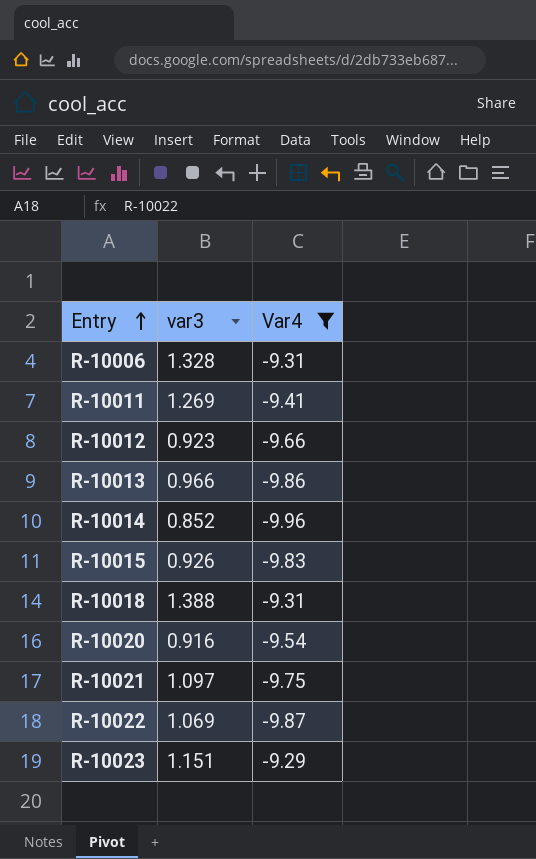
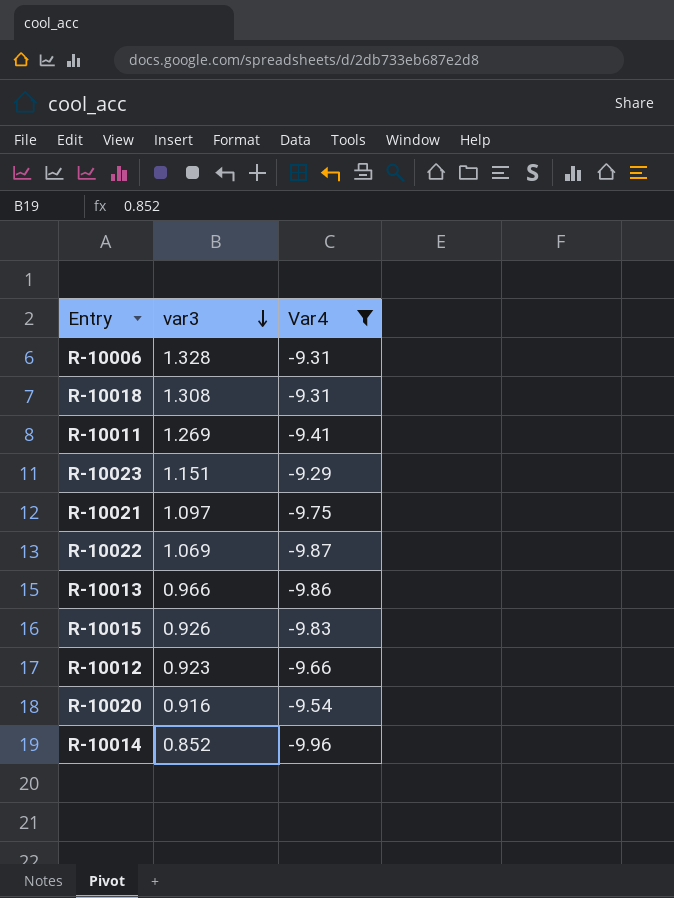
row order: Entry ascending -> var3 descending
R-10018 | var3: 1.388 -> 1.308

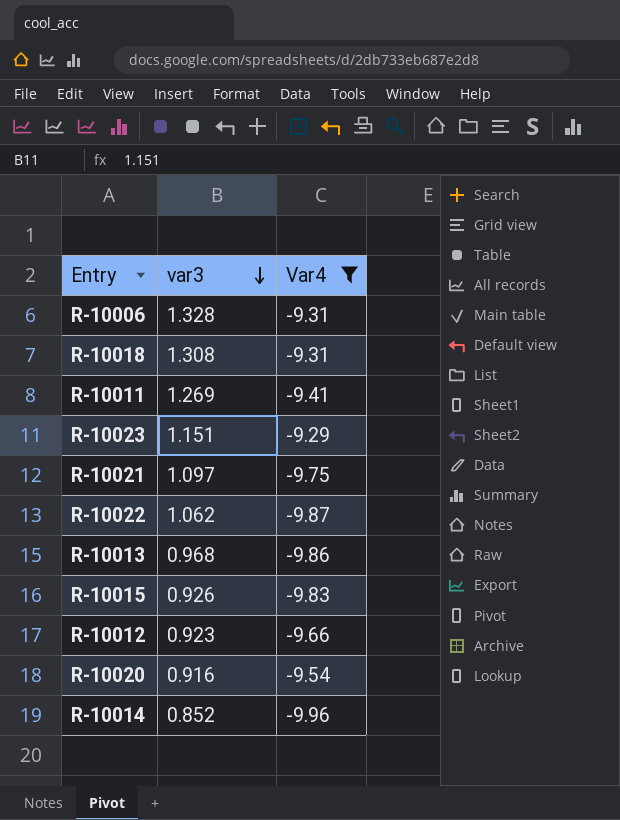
R-10022 | var3: 1.069 -> 1.062
R-10013 | var3: 0.966 -> 0.968

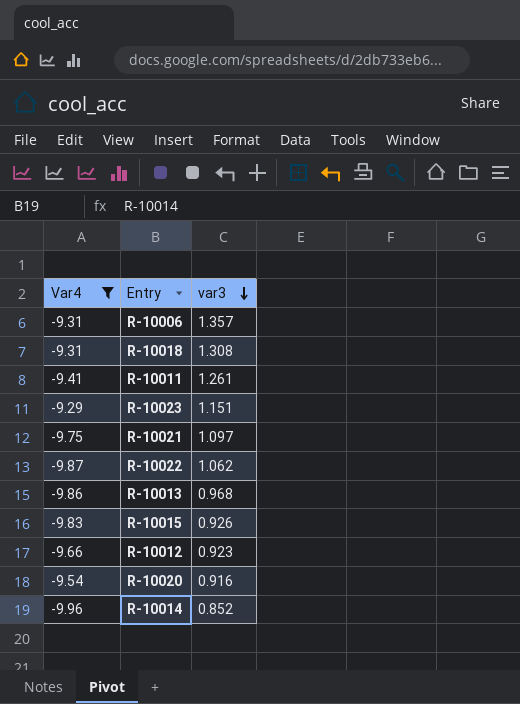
column Var4 | position: 3 -> 1
R-10006 | var3: 1.328 -> 1.357
R-10011 | var3: 1.269 -> 1.261

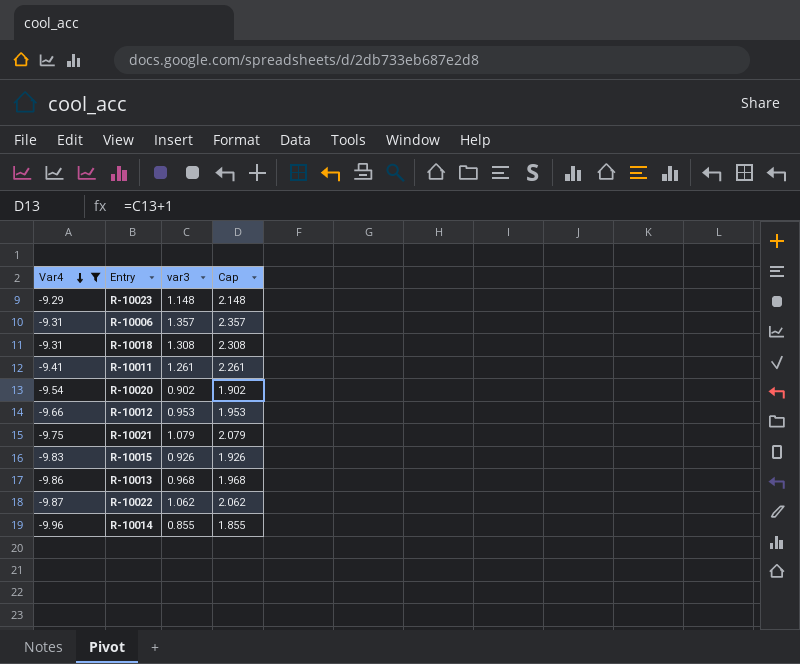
row order: var3 descending -> Var4 descending
column Cap | formula: none -> [var3] + 1
R-10023 | var3: 1.151 -> 1.148
R-10020 | var3: 0.916 -> 0.902
R-10012 | var3: 0.923 -> 0.953
R-10021 | var3: 1.097 -> 1.079
R-10014 | var3: 0.852 -> 0.855

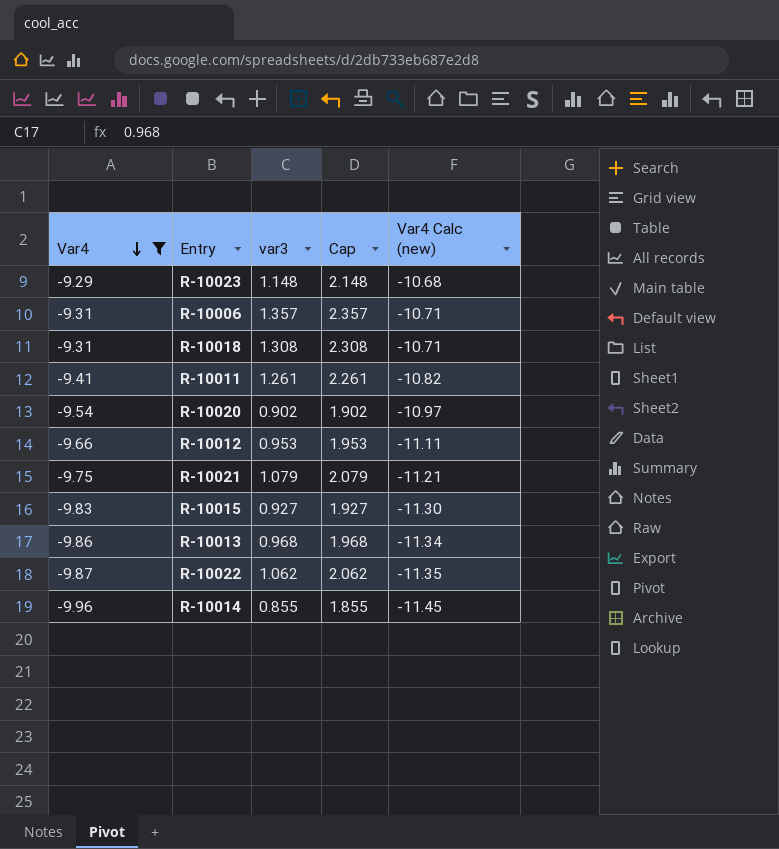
column Var4 Calc (new) | formula: none -> [Var4] * 1.15
R-10015 | var3: 0.926 -> 0.927
R-10015 | Cap: 1.926 -> 1.927

